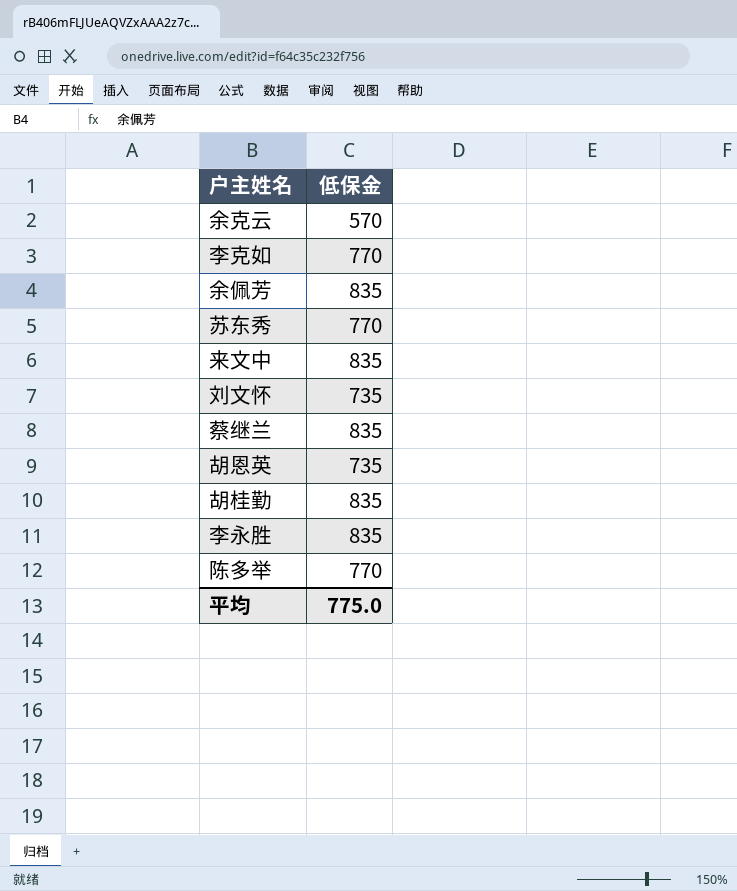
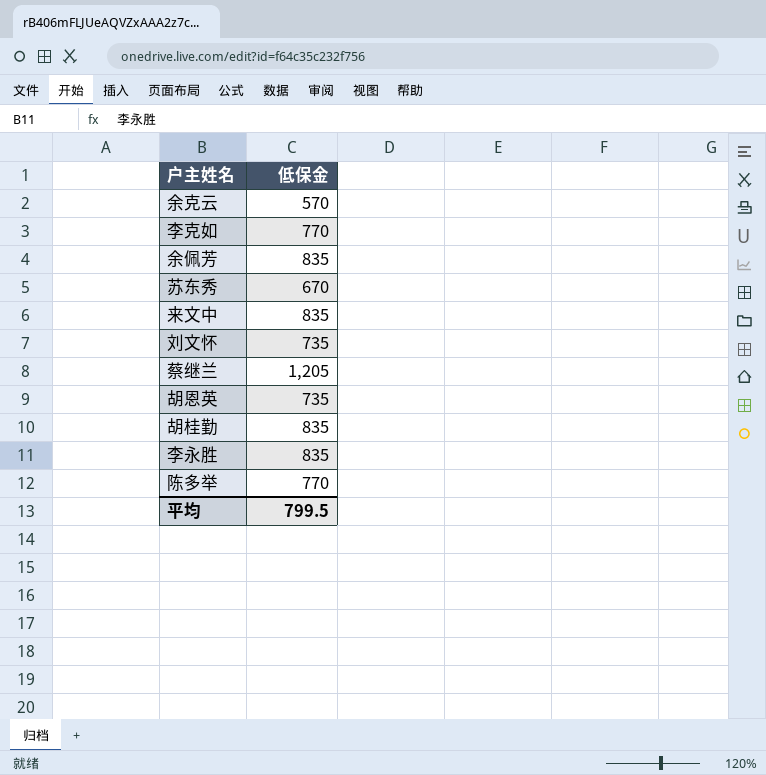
苏东秀 | 低保金: 770 -> 670
蔡继兰 | 低保金: 835 -> 1,205
平均 | 低保金: 775.0 -> 799.5

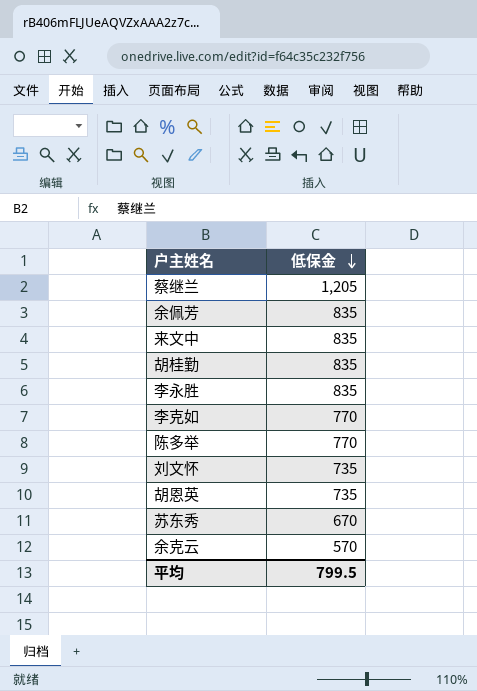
row order: none -> 低保金 descending

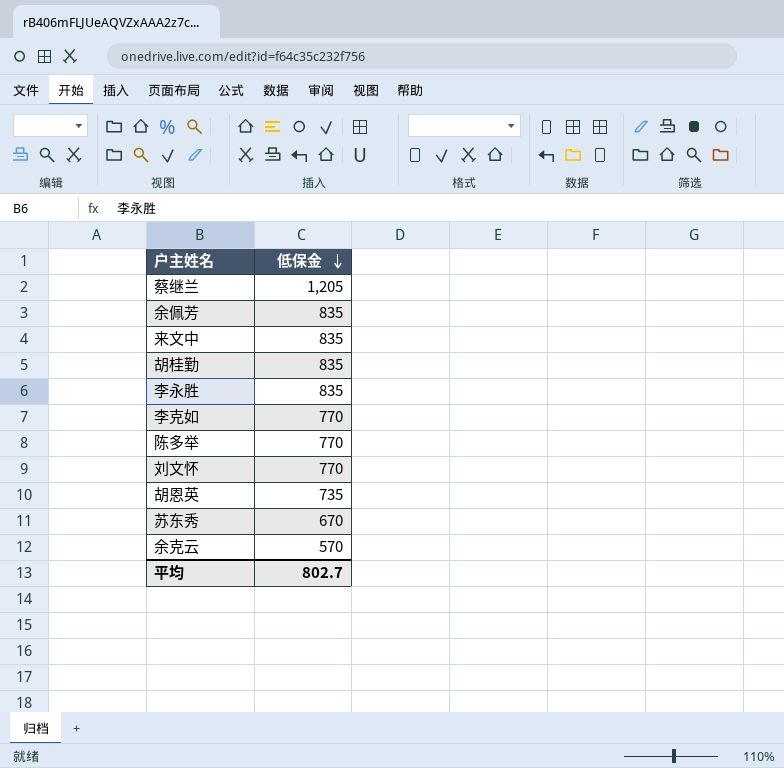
刘文怀 | 低保金: 735 -> 770
平均 | 低保金: 799.5 -> 802.7

